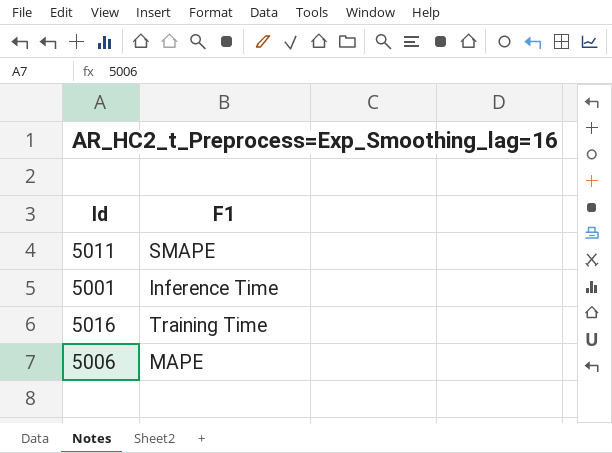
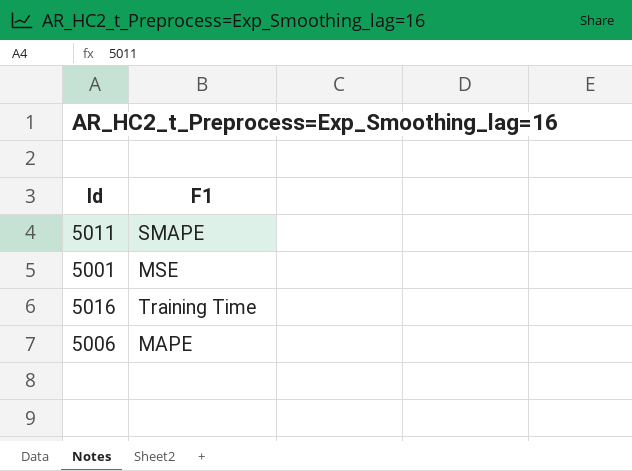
5001 | F1: Inference Time -> MSE

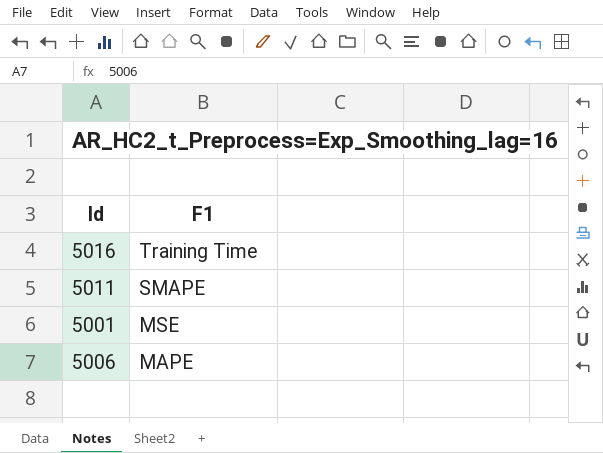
row order: none -> F1 descending

